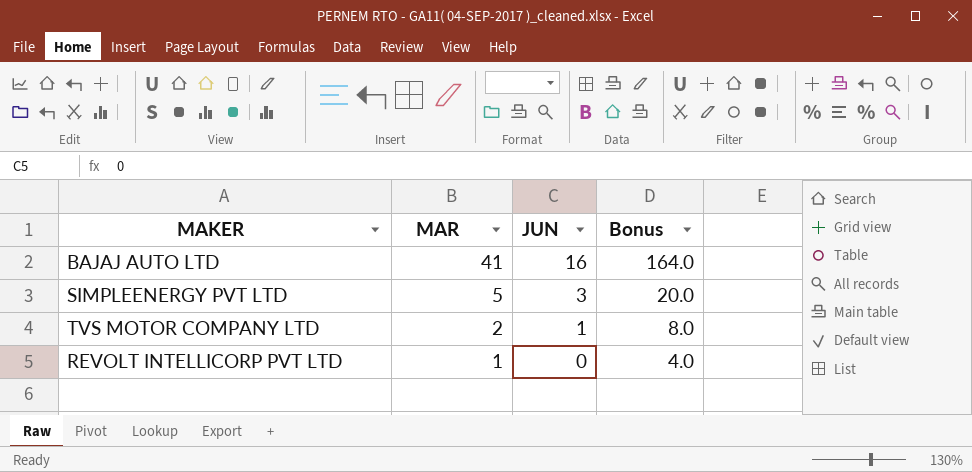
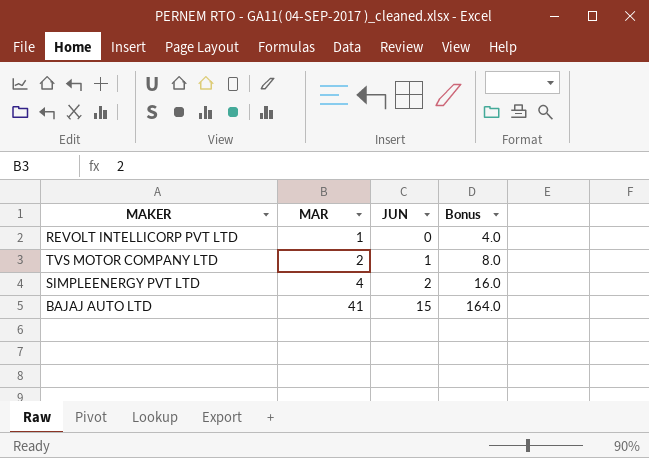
row order: MAR descending -> MAR ascending
SIMPLEENERGY PVT LTD | MAR: 5 -> 4
SIMPLEENERGY PVT LTD | JUN: 3 -> 2
SIMPLEENERGY PVT LTD | Bonus: 20.0 -> 16.0
BAJAJ AUTO LTD | JUN: 16 -> 15

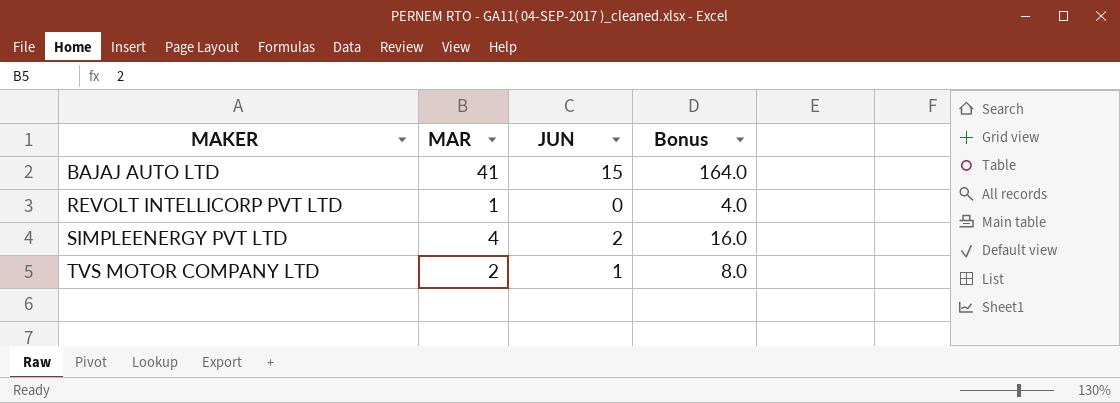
row order: MAR ascending -> MAKER ascending

